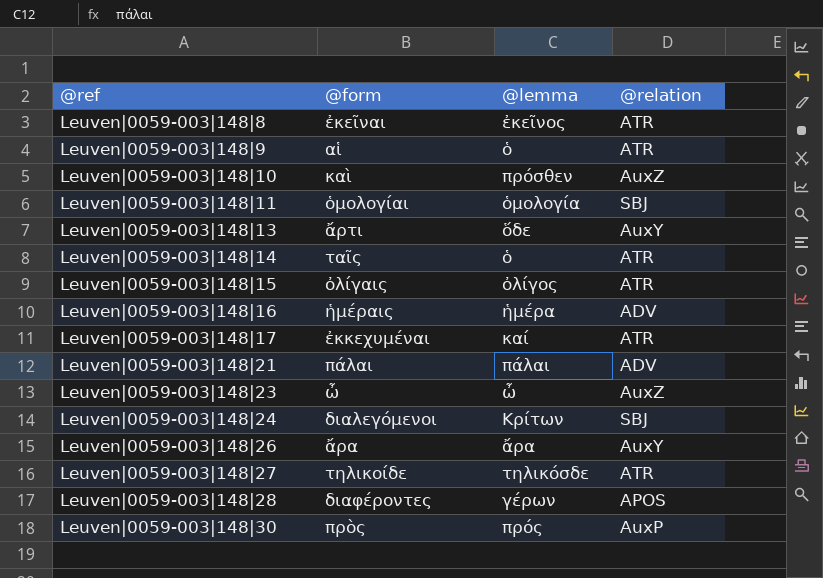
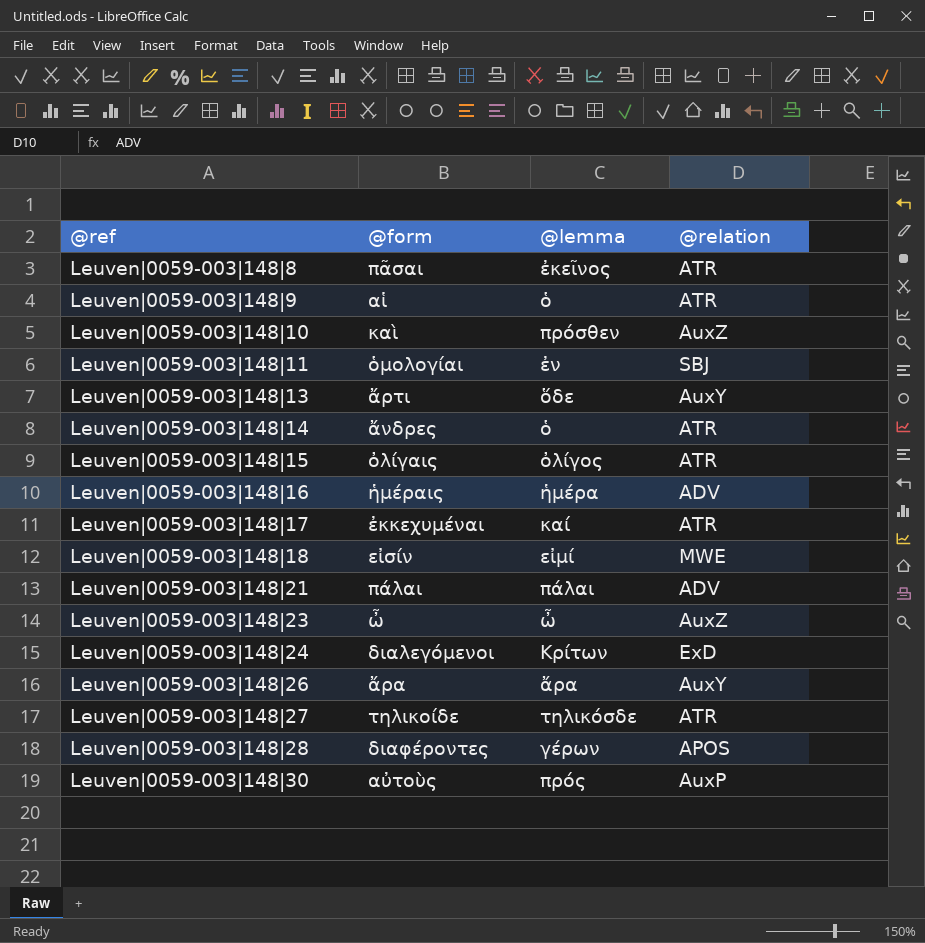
Leuven|0059-003|148|8 | @form: ἐκεῖναι -> πᾶσαι
Leuven|0059-003|148|11 | @lemma: ὁμολογία -> ἐν
Leuven|0059-003|148|14 | @form: ταῖς -> ἄνδρες
row Leuven|0059-003|148|18: none -> εἰσίν | εἰμί | MWE
Leuven|0059-003|148|24 | @relation: SBJ -> ExD
Leuven|0059-003|148|30 | @form: πρὸς -> αὐτοὺς

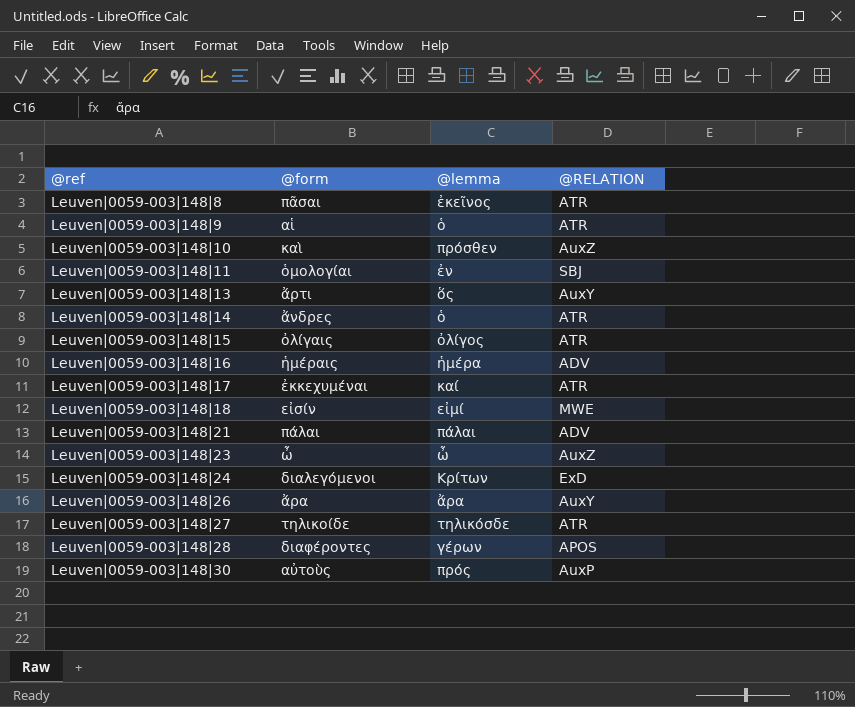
column name: @relation -> @RELATION
Leuven|0059-003|148|13 | @lemma: ὅδε -> ὅς

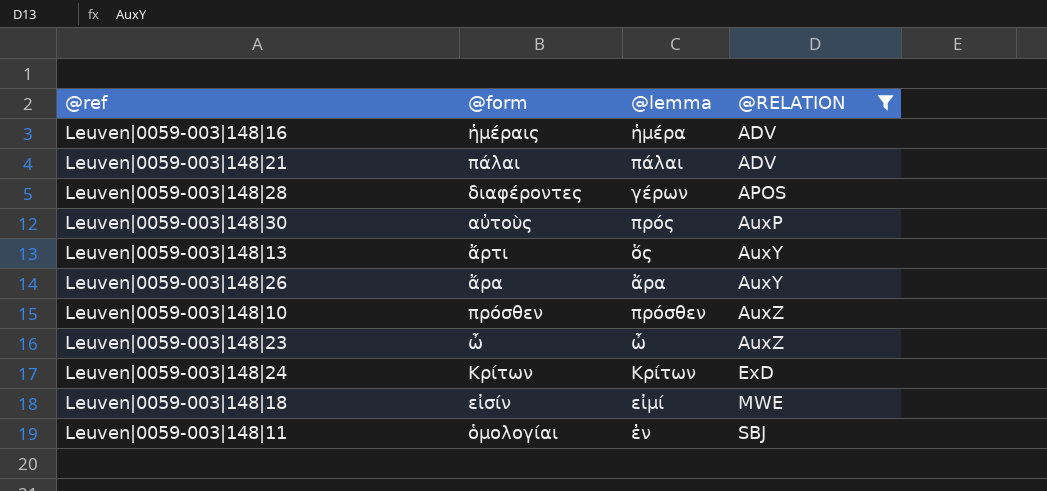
filter: none -> @RELATION != ATR
row order: @ref ascending -> @RELATION ascending
Leuven|0059-003|148|10 | @form: καὶ -> πρόσθεν
Leuven|0059-003|148|24 | @form: διαλεγόμενοι -> Κρίτων

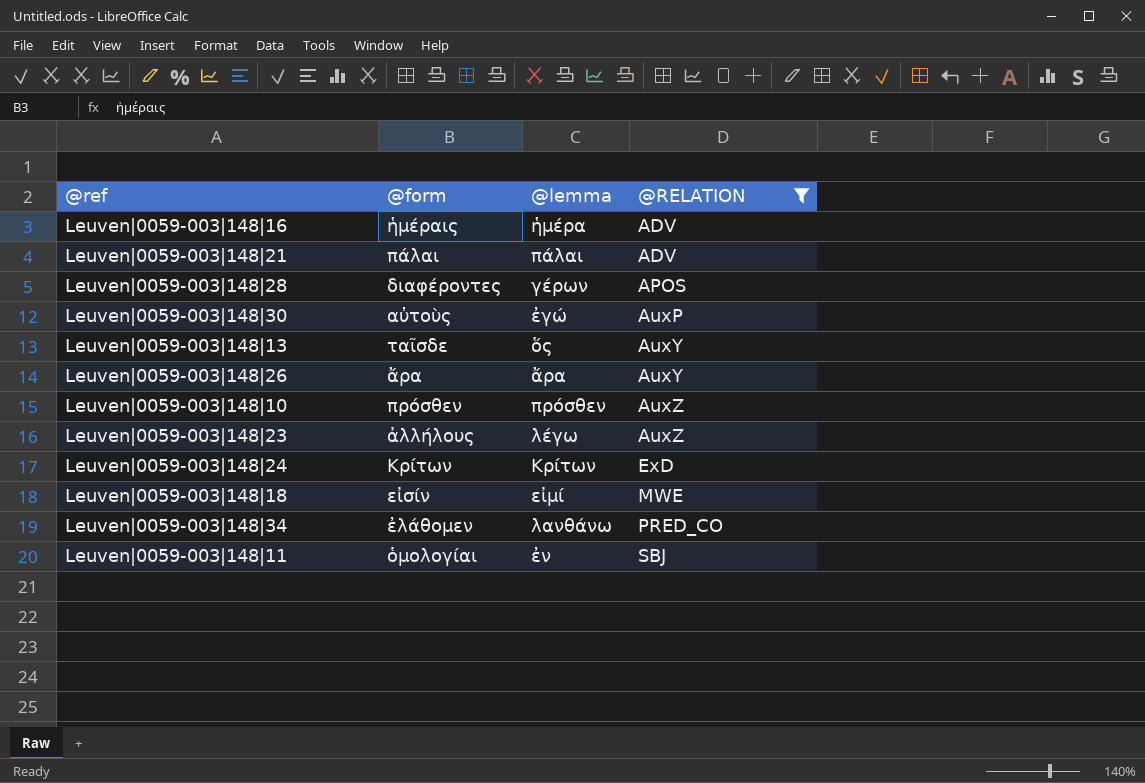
Leuven|0059-003|148|30 | @lemma: πρός -> ἐγώ
Leuven|0059-003|148|13 | @form: ἄρτι -> ταῖσδε
Leuven|0059-003|148|23 | @form: ὦ -> ἀλλήλους
Leuven|0059-003|148|23 | @lemma: ὦ -> λέγω
row Leuven|0059-003|148|34: none -> ἐλάθομεν | λανθάνω | PRED_CO

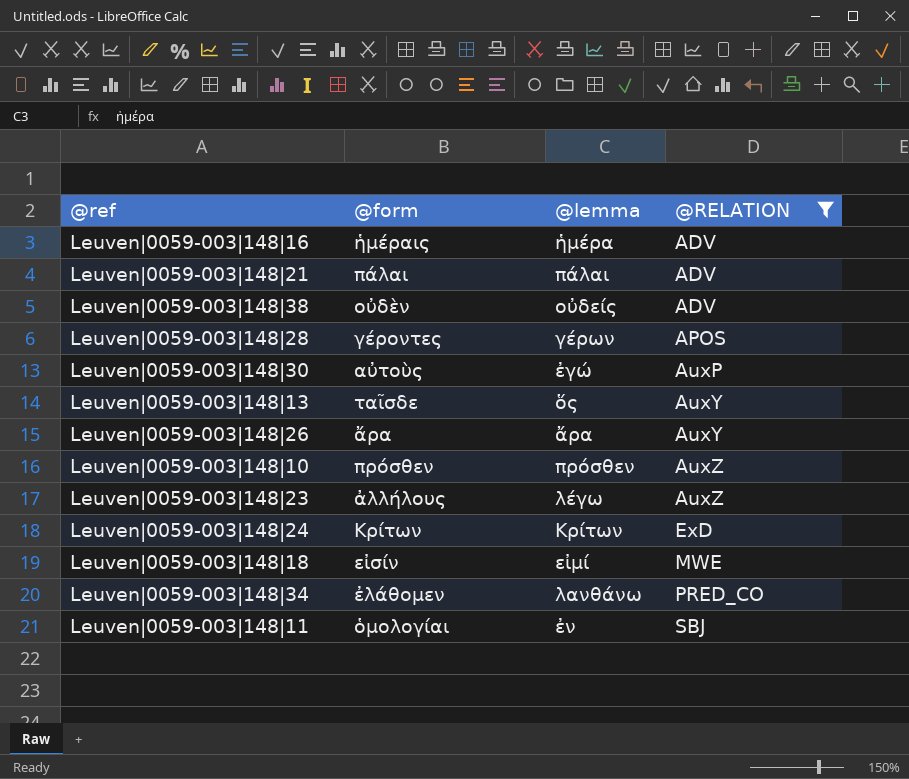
row Leuven|0059-003|148|38: none -> οὐδὲν | οὐδείς | ADV
Leuven|0059-003|148|28 | @form: διαφέροντες -> γέροντες

